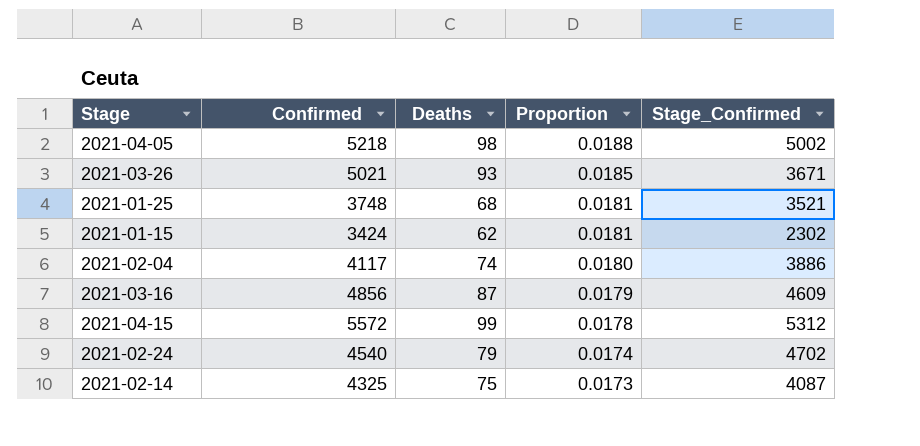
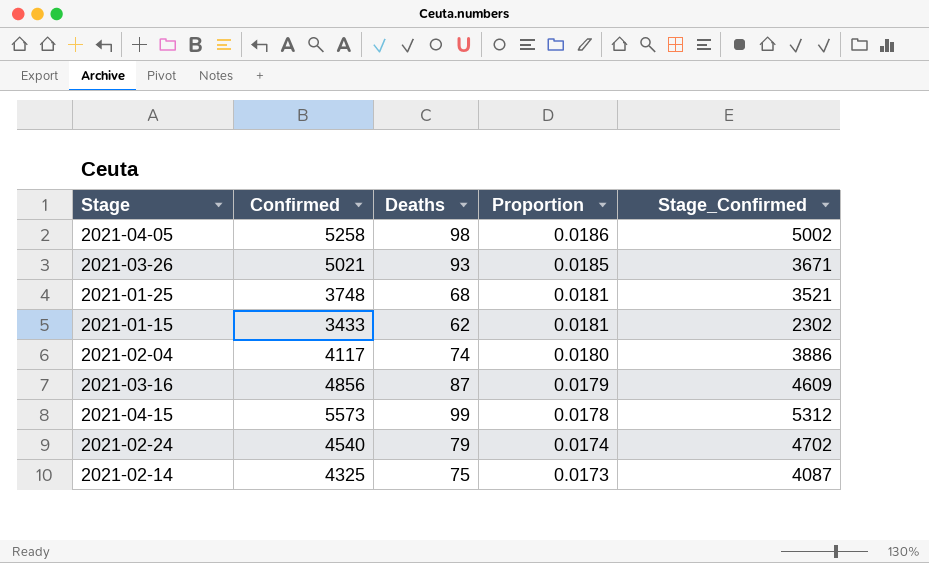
2021-04-05 | Confirmed: 5218 -> 5258
2021-04-05 | Proportion: 0.0188 -> 0.0186
2021-01-15 | Confirmed: 3424 -> 3433
2021-04-15 | Confirmed: 5572 -> 5573

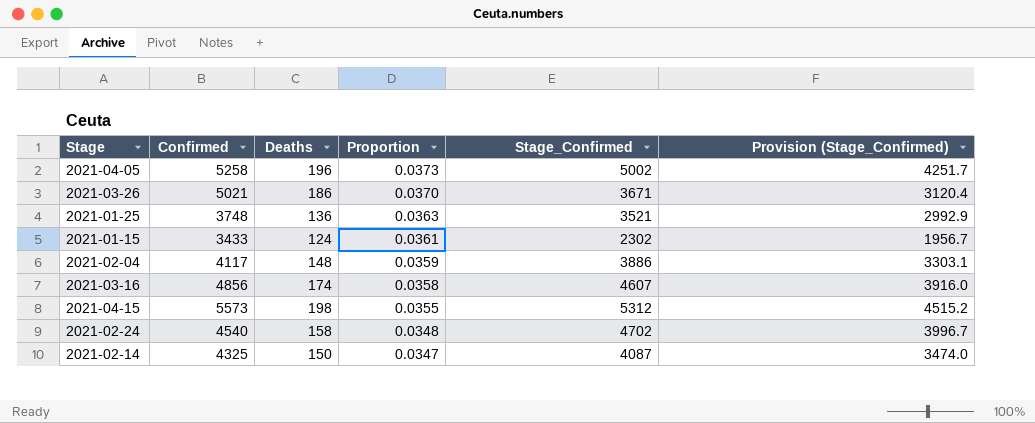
column Provision (Stage_Confirmed) | formula: none -> [Stage_Confirmed] * 0.85
2021-04-05 | Deaths: 98 -> 196
2021-04-05 | Proportion: 0.0186 -> 0.0373
2021-03-26 | Deaths: 93 -> 186
2021-03-26 | Proportion: 0.0185 -> 0.0370
2021-01-25 | Deaths: 68 -> 136
2021-01-25 | Proportion: 0.0181 -> 0.0363
2021-01-15 | Deaths: 62 -> 124
2021-01-15 | Proportion: 0.0181 -> 0.0361
2021-02-04 | Deaths: 74 -> 148
2021-02-04 | Proportion: 0.0180 -> 0.0359
2021-03-16 | Deaths: 87 -> 174
2021-03-16 | Proportion: 0.0179 -> 0.0358
2021-03-16 | Stage_Confirmed: 4609 -> 4607
2021-04-15 | Deaths: 99 -> 198
2021-04-15 | Proportion: 0.0178 -> 0.0355
2021-02-24 | Deaths: 79 -> 158
2021-02-24 | Proportion: 0.0174 -> 0.0348
2021-02-14 | Deaths: 75 -> 150
2021-02-14 | Proportion: 0.0173 -> 0.0347

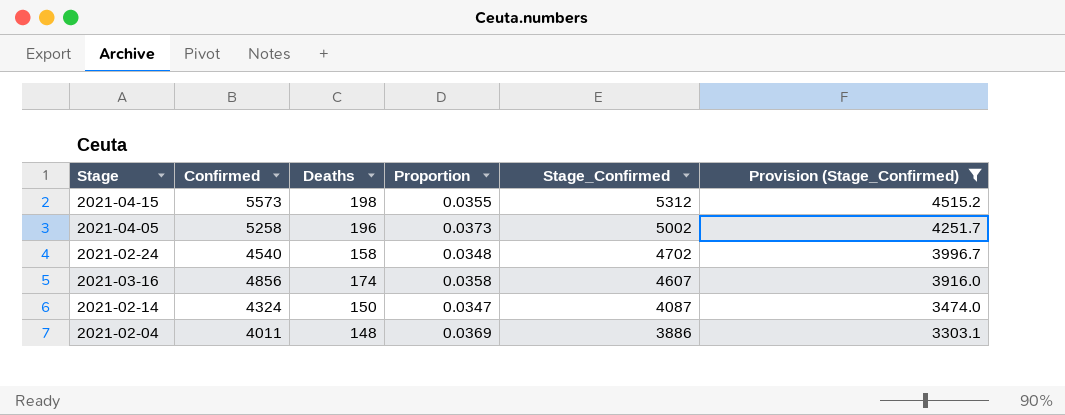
filter: none -> Provision (Stage_Confirmed) >= 3303.1
row order: Proportion descending -> Stage_Confirmed descending
2021-02-14 | Confirmed: 4325 -> 4324
2021-02-04 | Confirmed: 4117 -> 4011
2021-02-04 | Proportion: 0.0359 -> 0.0369

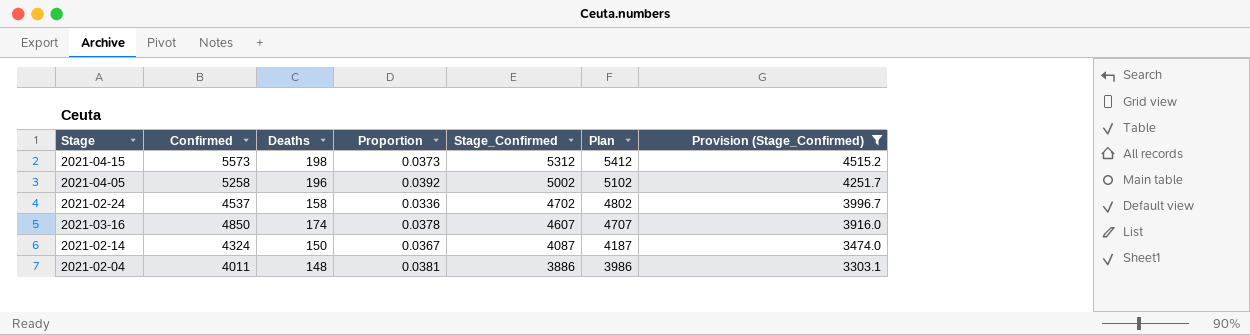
column Proportion | formula: [Deaths] / [Confirmed] -> [Deaths] / [Stage_Confirmed]
column Plan | formula: none -> [Stage_Confirmed] + 100
2021-02-24 | Confirmed: 4540 -> 4537
2021-03-16 | Confirmed: 4856 -> 4850

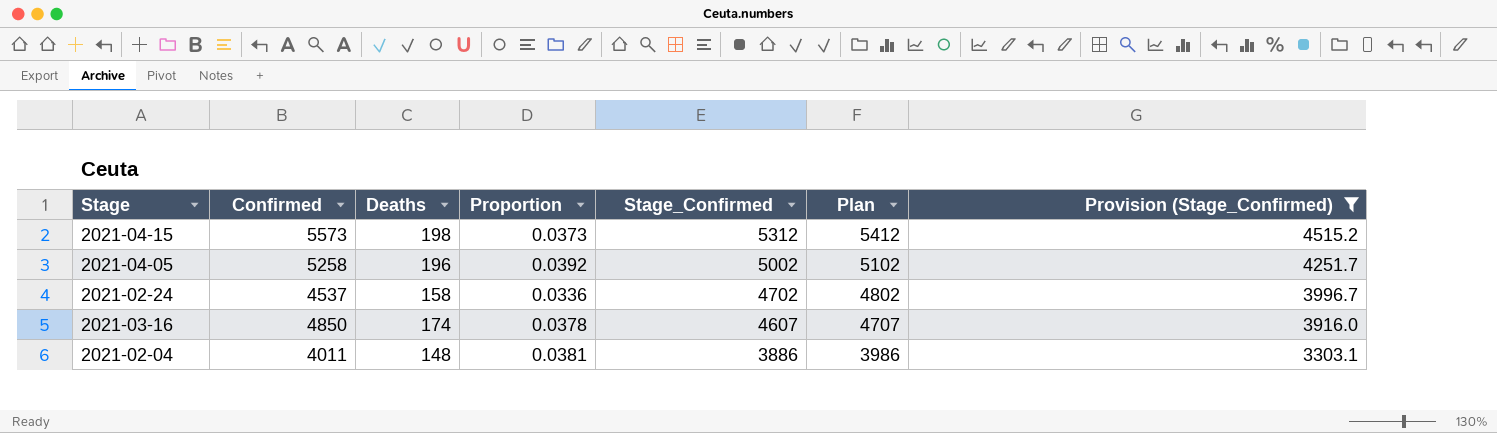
row 2021-02-14: 4324 | 150 | 0.0367 | 4087 | 4187 | 3474.0 -> none

